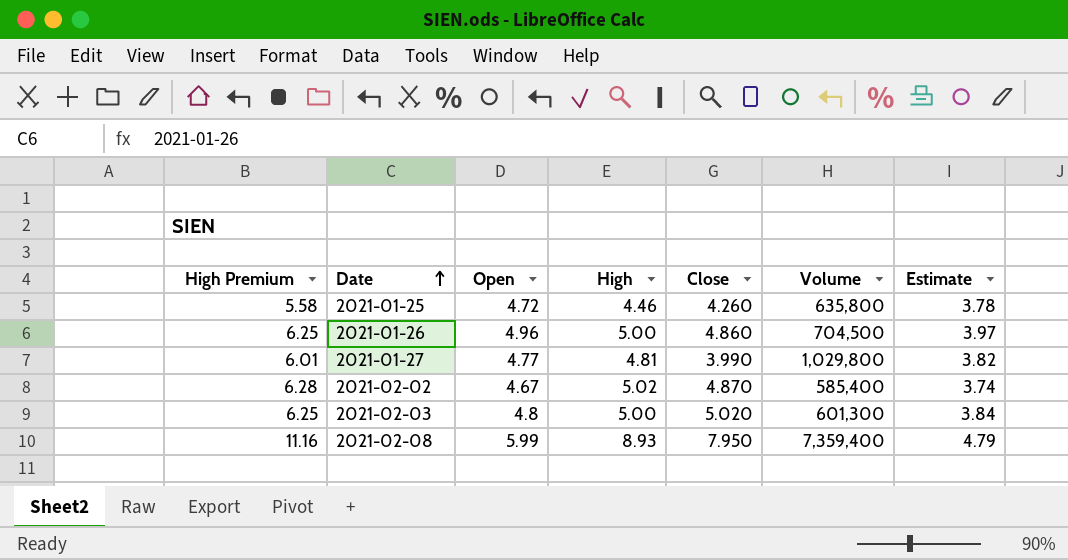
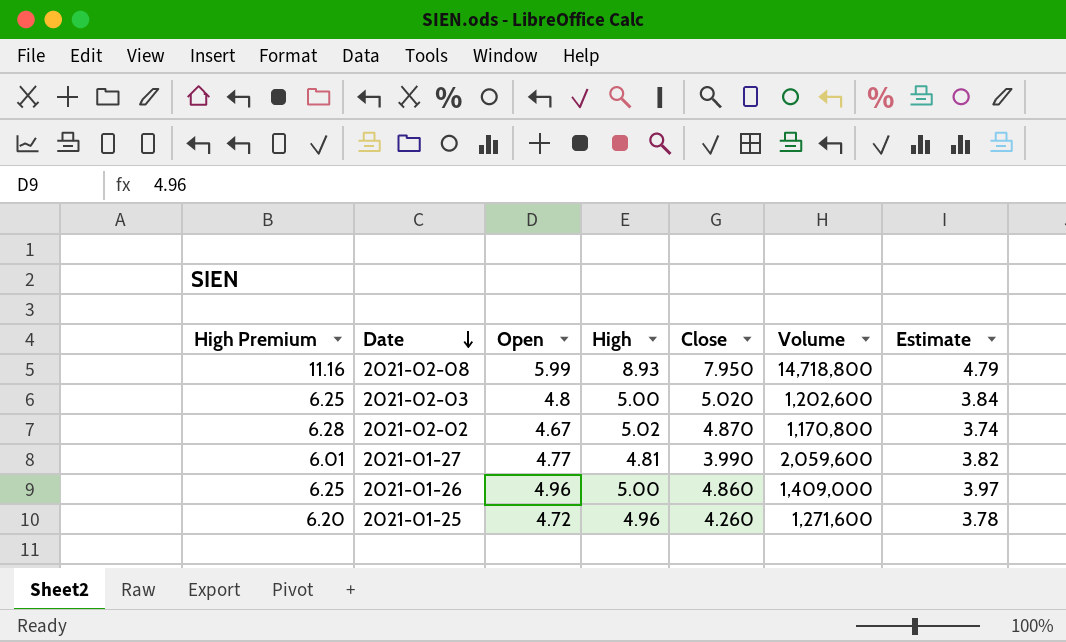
row order: Date ascending -> Date descending
2021-02-08 | Volume: 7,359,400 -> 14,718,800
2021-02-03 | Volume: 601,300 -> 1,202,600
2021-02-02 | Volume: 585,400 -> 1,170,800
2021-01-27 | Volume: 1,029,800 -> 2,059,600
2021-01-26 | Volume: 704,500 -> 1,409,000
2021-01-25 | High Premium: 5.58 -> 6.20
2021-01-25 | High: 4.46 -> 4.96
2021-01-25 | Volume: 635,800 -> 1,271,600

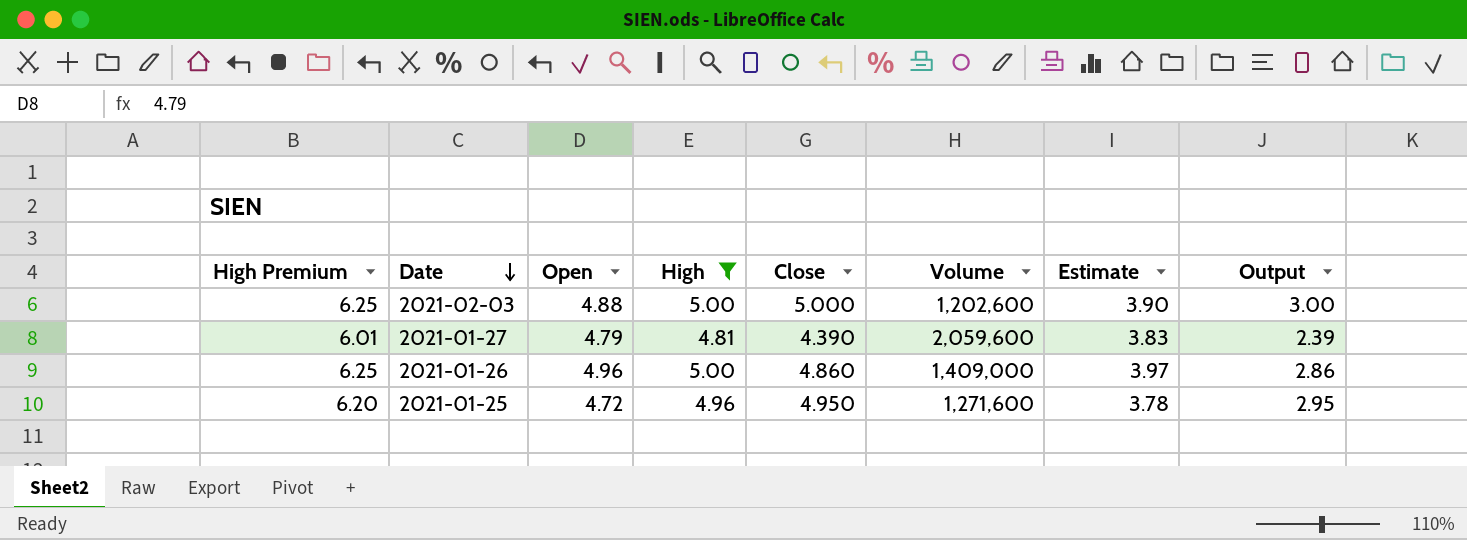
filter: none -> High <= 5.00
column Output | formula: none -> [Close] - 2
2021-02-03 | Open: 4.8 -> 4.88
2021-02-03 | Close: 5.020 -> 5.000
2021-02-03 | Estimate: 3.84 -> 3.90
2021-01-27 | Open: 4.77 -> 4.79
2021-01-27 | Close: 3.990 -> 4.390
2021-01-27 | Estimate: 3.82 -> 3.83
2021-01-25 | Close: 4.260 -> 4.950

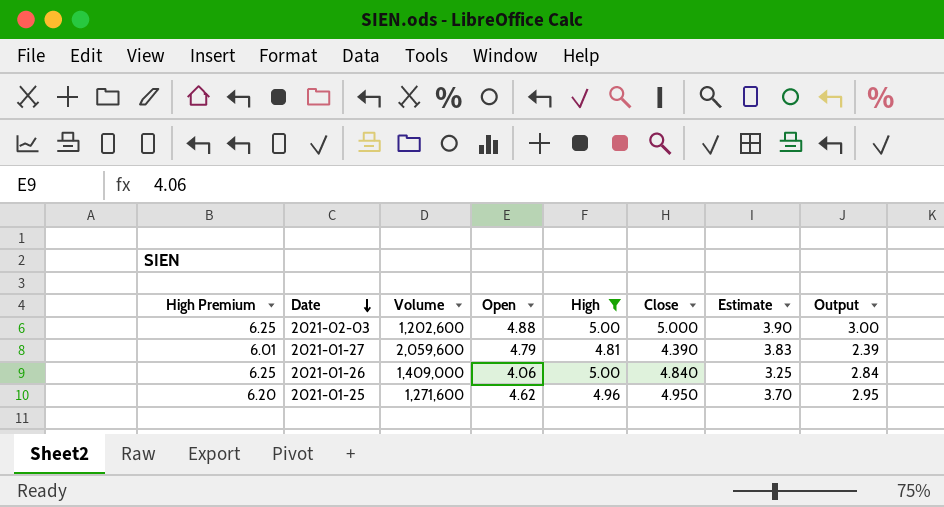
column Volume | position: 6 -> 3
2021-01-26 | Open: 4.96 -> 4.06
2021-01-26 | Close: 4.860 -> 4.840
2021-01-26 | Estimate: 3.97 -> 3.25
2021-01-26 | Output: 2.86 -> 2.84
2021-01-25 | Open: 4.72 -> 4.62
2021-01-25 | Estimate: 3.78 -> 3.70

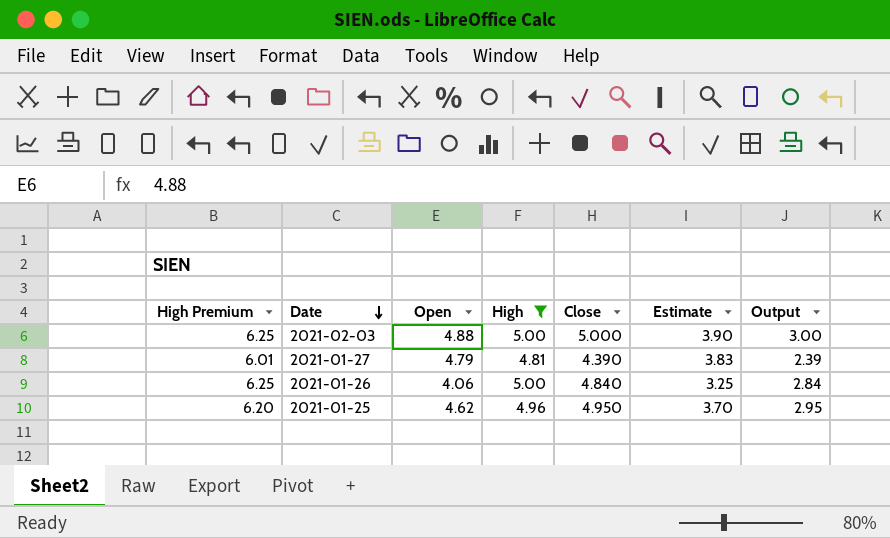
column Volume | position: 3 -> none

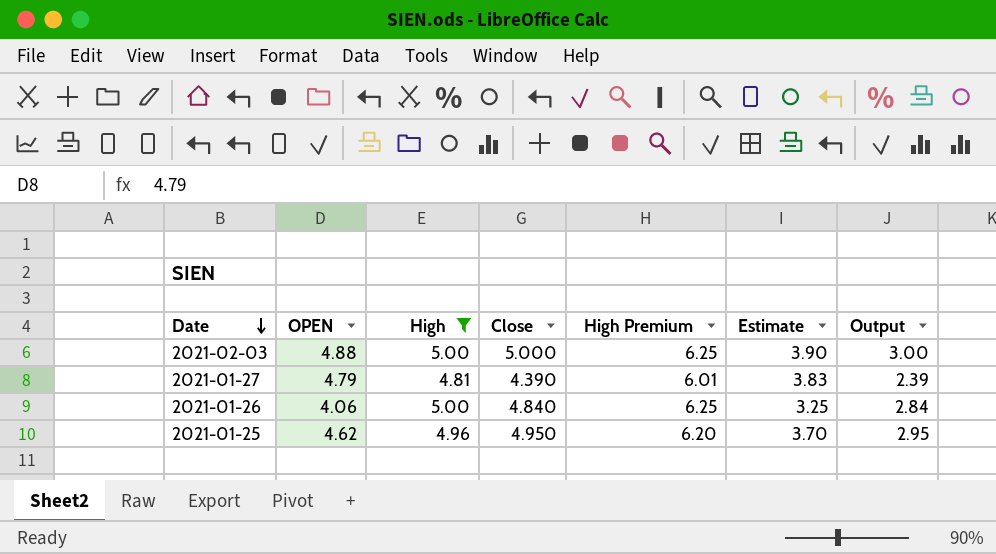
column name: Open -> OPEN
column High Premium | position: 1 -> 5

